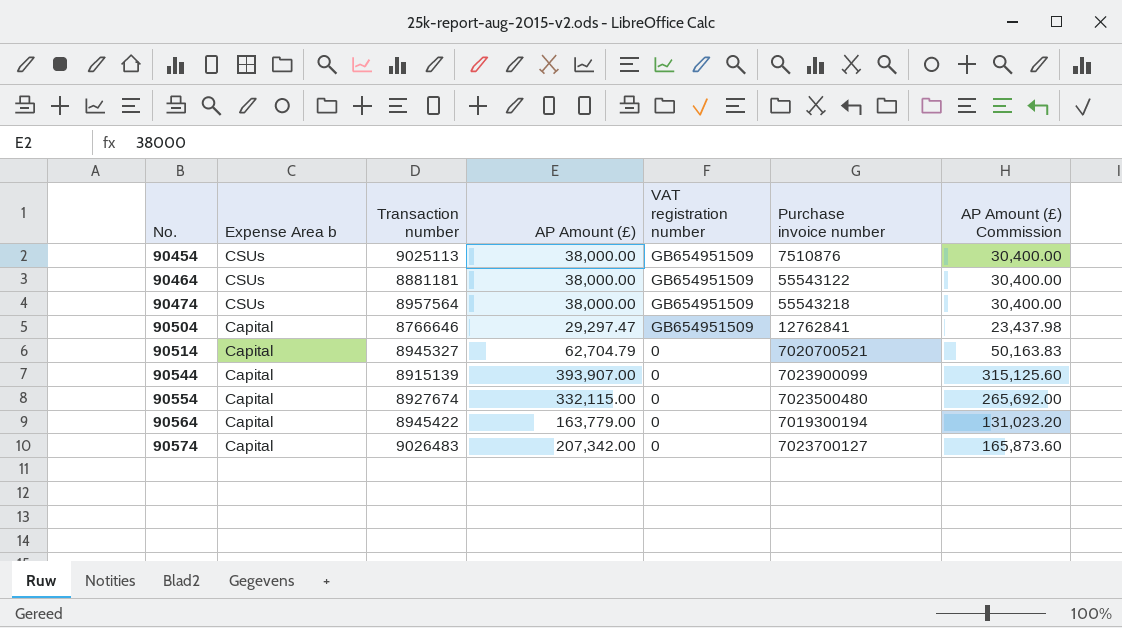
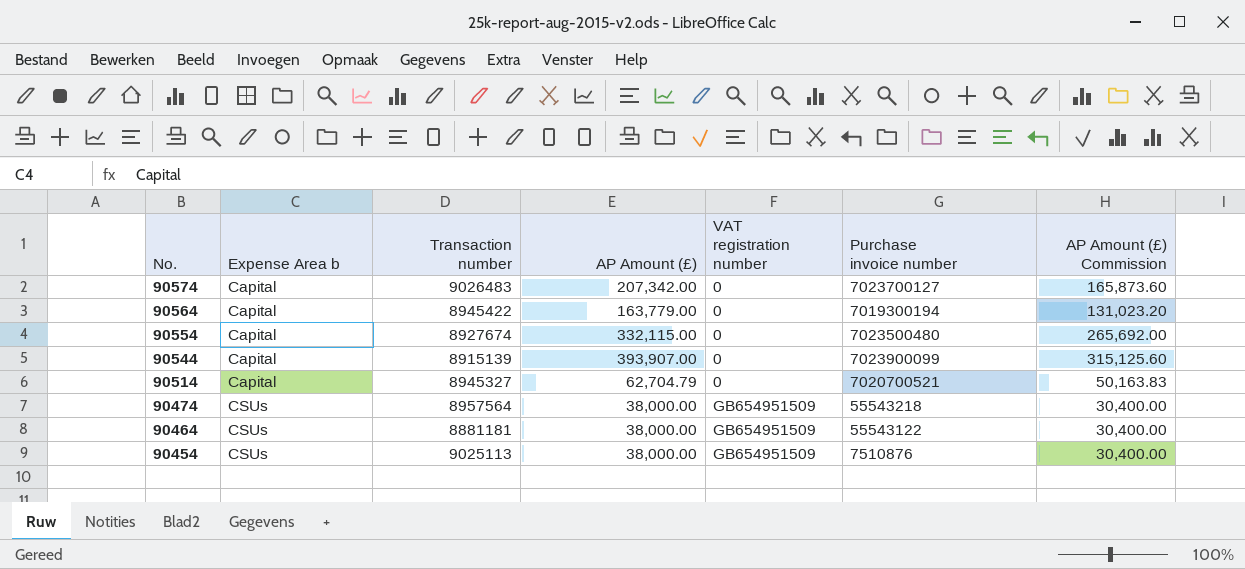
row order: No. ascending -> No. descending
row 90504: Capital | 8766646 | 29,297.47 | GB654951509 | 12762841 | 23,437.98 -> none

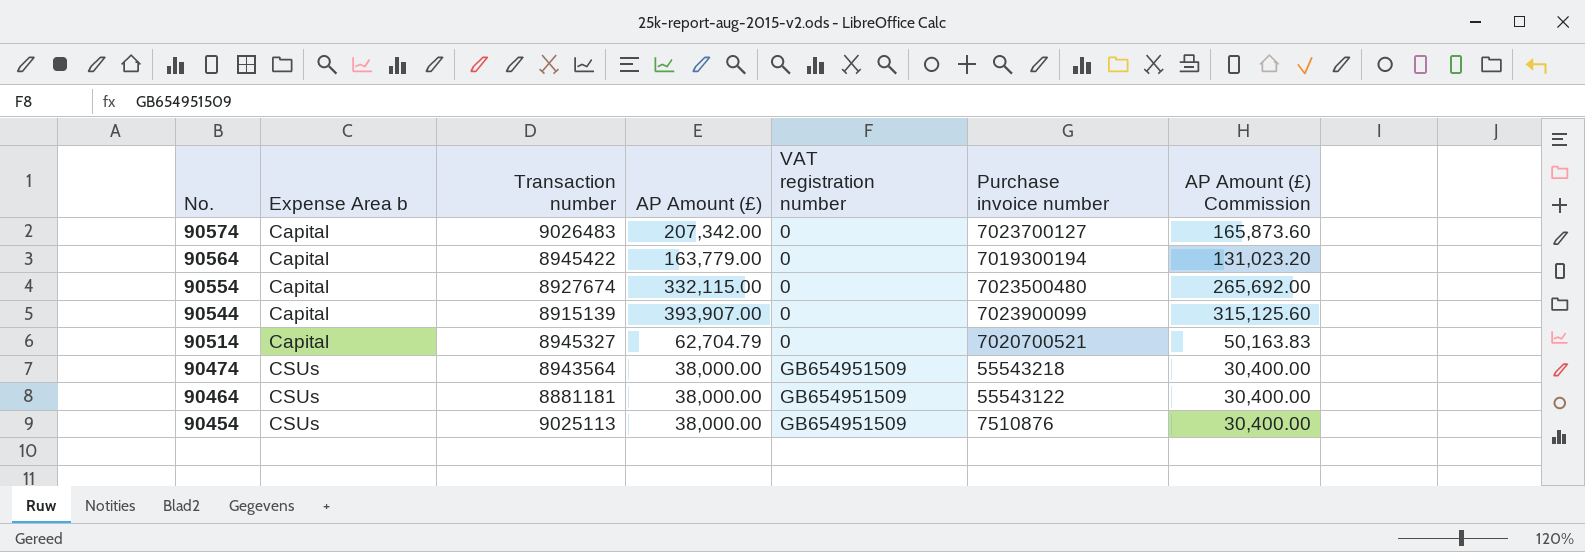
90474 | Transaction number: 8957564 -> 8943564

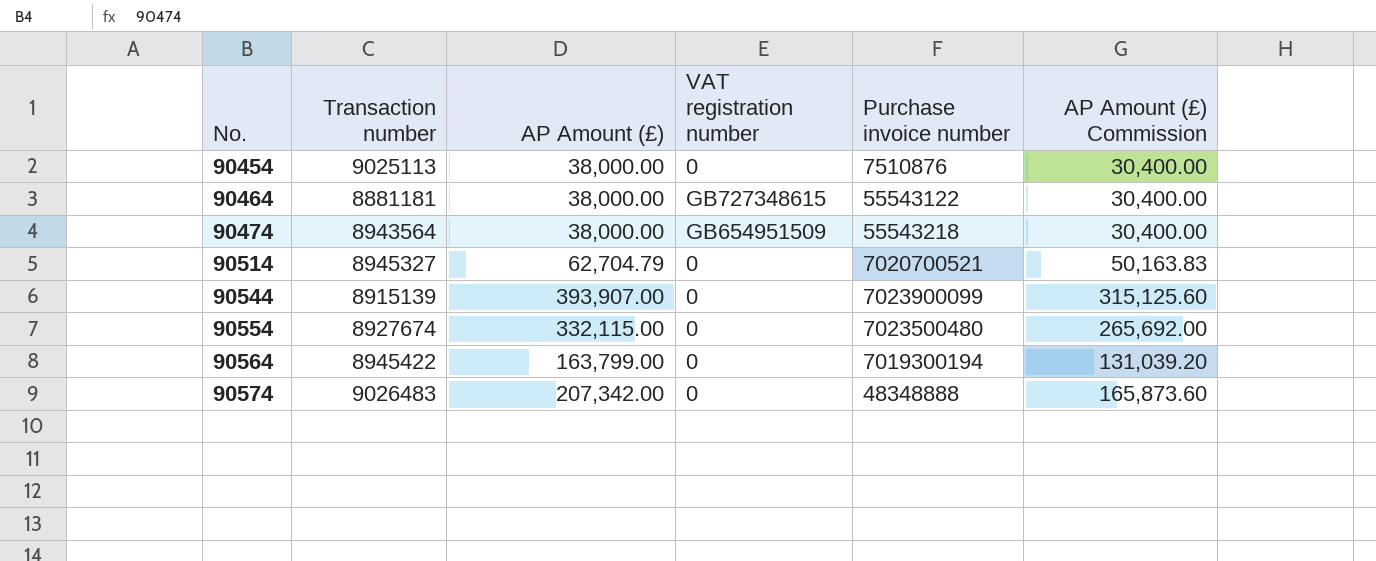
row order: No. descending -> No. ascending
column Expense Area b | position: 2 -> none
90454 | VAT registration number: GB654951509 -> 0
90464 | VAT registration number: GB654951509 -> GB727348615
90564 | AP Amount (£): 163,779.00 -> 163,799.00
90564 | AP Amount (£) Commission: 131,023.20 -> 131,039.20
90574 | Purchase invoice number: 7023700127 -> 48348888

